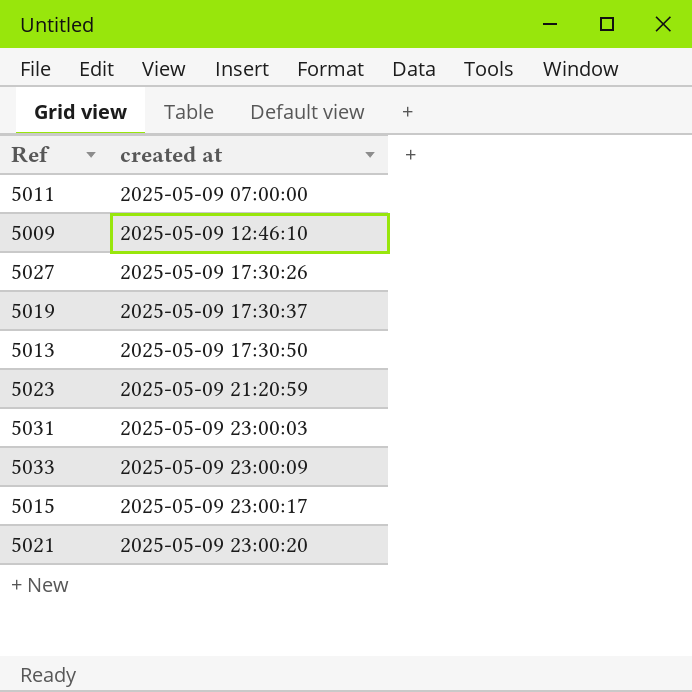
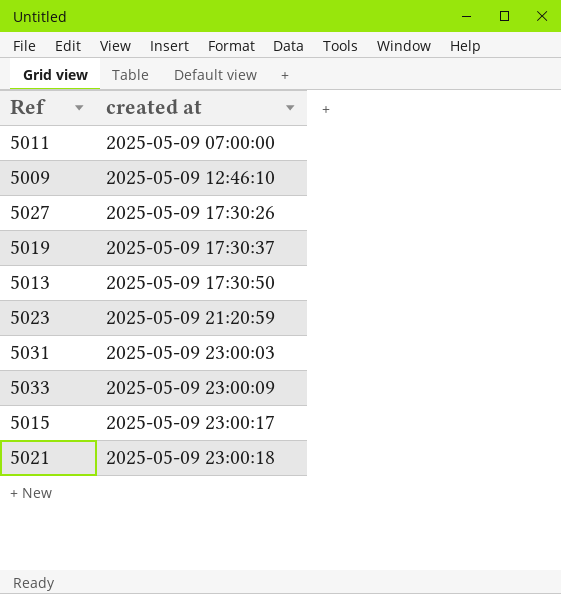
5021 | created at: 2025-05-09 23:00:20 -> 2025-05-09 23:00:18

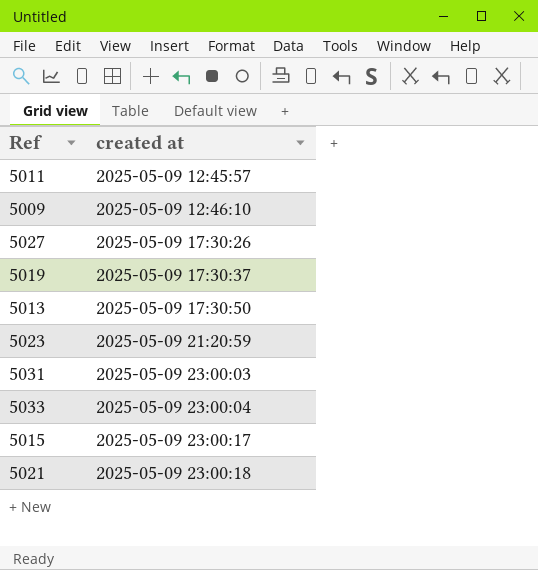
5011 | created at: 2025-05-09 07:00:00 -> 2025-05-09 12:45:57
5033 | created at: 2025-05-09 23:00:09 -> 2025-05-09 23:00:04

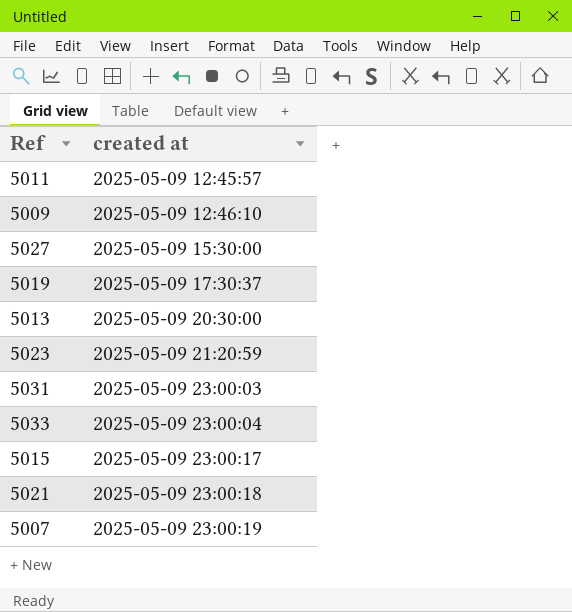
5027 | created at: 2025-05-09 17:30:26 -> 2025-05-09 15:30:00
5013 | created at: 2025-05-09 17:30:50 -> 2025-05-09 20:30:00
row 5007: none -> 2025-05-09 23:00:19

